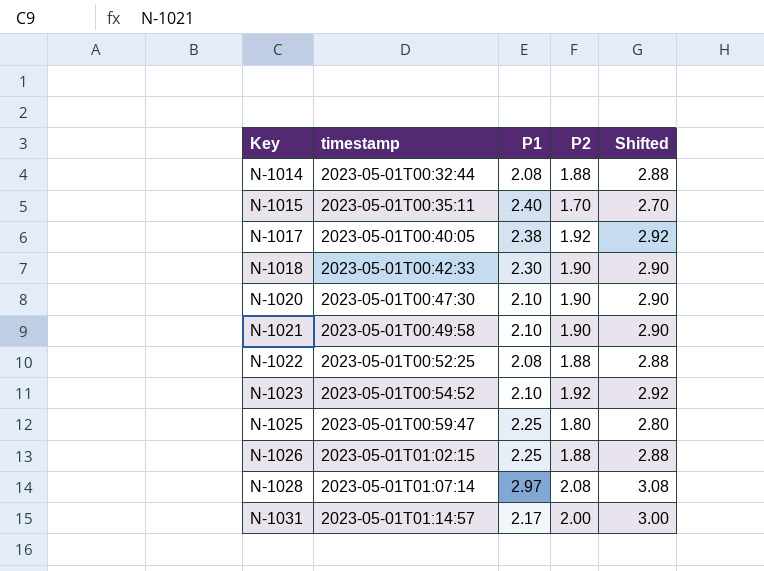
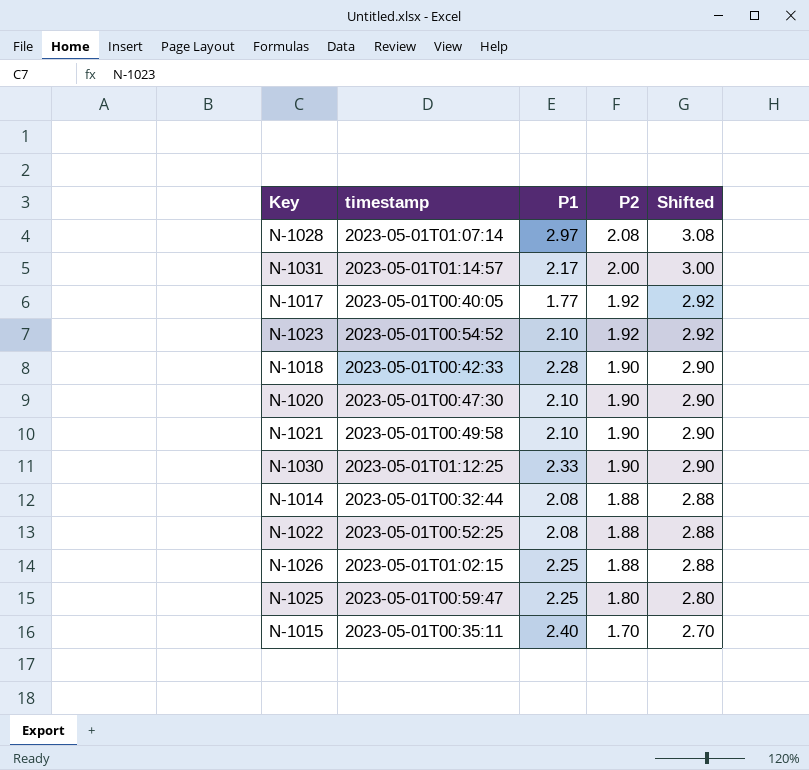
row order: Key ascending -> P2 descending
N-1017 | P1: 2.38 -> 1.77
N-1018 | P1: 2.30 -> 2.28
row N-1030: none -> 2023-05-01T01:12:25 | 2.33 | 1.90 | 2.90

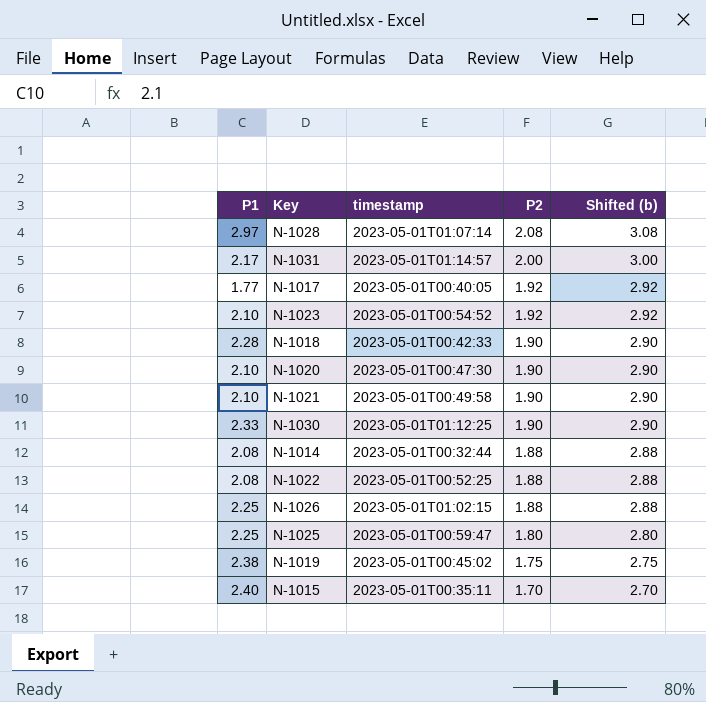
column P1 | position: 3 -> 1
column name: Shifted -> Shifted (b)
row N-1019: none -> 2.38 | 2023-05-01T00:45:02 | 1.75 | 2.75

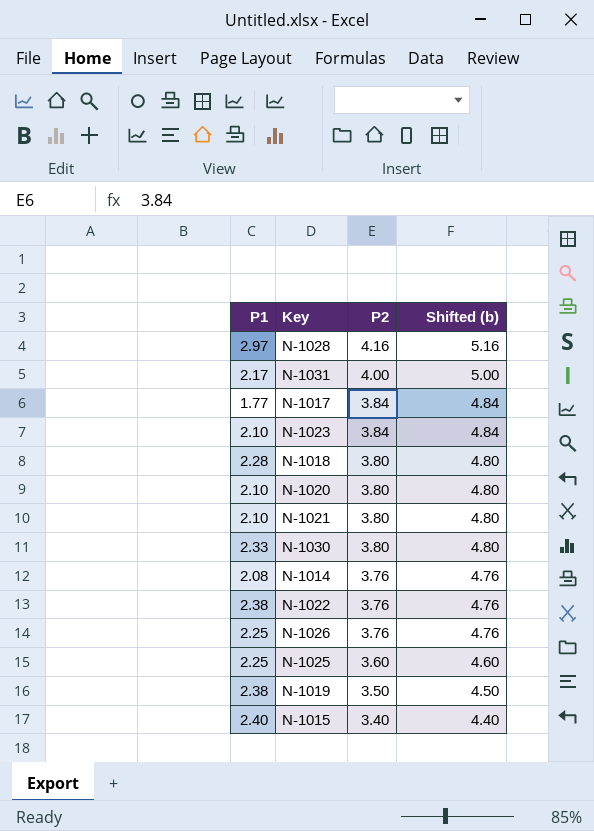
column timestamp | position: 3 -> none
N-1028 | P2: 2.08 -> 4.16
N-1028 | Shifted (b): 3.08 -> 5.16
N-1031 | P2: 2.00 -> 4.00
N-1031 | Shifted (b): 3.00 -> 5.00
N-1017 | P2: 1.92 -> 3.84
N-1017 | Shifted (b): 2.92 -> 4.84
N-1023 | P2: 1.92 -> 3.84
N-1023 | Shifted (b): 2.92 -> 4.84
N-1018 | P2: 1.90 -> 3.80
N-1018 | Shifted (b): 2.90 -> 4.80
N-1020 | P2: 1.90 -> 3.80
N-1020 | Shifted (b): 2.90 -> 4.80
N-1021 | P2: 1.90 -> 3.80
N-1021 | Shifted (b): 2.90 -> 4.80
N-1030 | P2: 1.90 -> 3.80
N-1030 | Shifted (b): 2.90 -> 4.80
N-1014 | P2: 1.88 -> 3.76
N-1014 | Shifted (b): 2.88 -> 4.76
N-1022 | P1: 2.08 -> 2.38
N-1022 | P2: 1.88 -> 3.76
N-1022 | Shifted (b): 2.88 -> 4.76
N-1026 | P2: 1.88 -> 3.76
N-1026 | Shifted (b): 2.88 -> 4.76
N-1025 | P2: 1.80 -> 3.60
N-1025 | Shifted (b): 2.80 -> 4.60
N-1019 | P2: 1.75 -> 3.50
N-1019 | Shifted (b): 2.75 -> 4.50
N-1015 | P2: 1.70 -> 3.40
N-1015 | Shifted (b): 2.70 -> 4.40

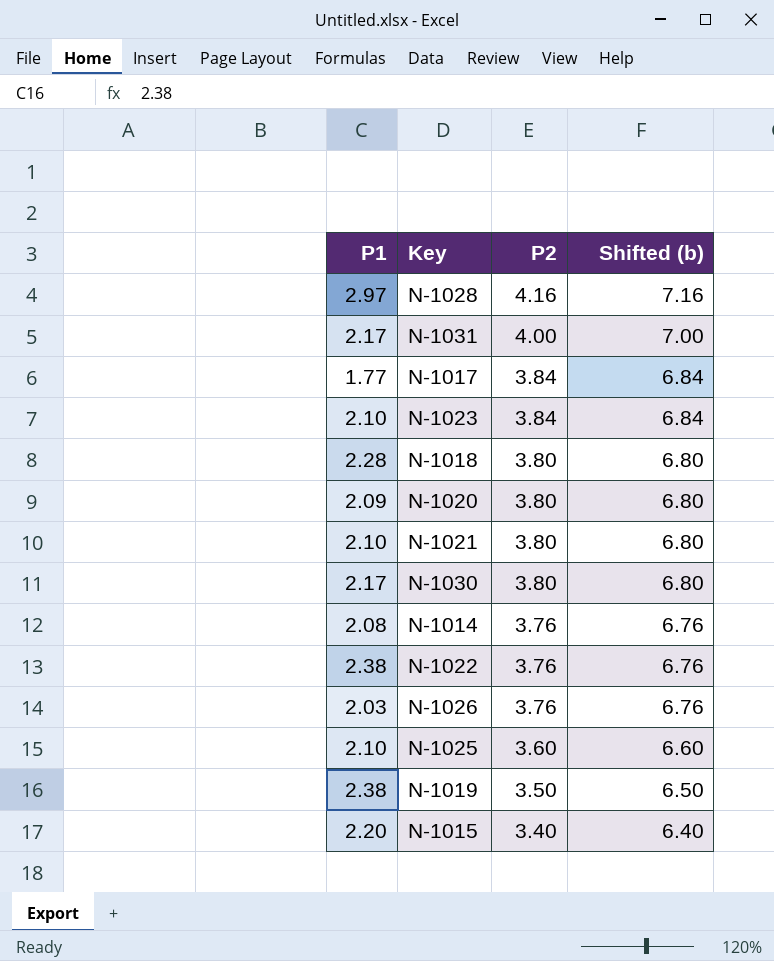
column Shifted (b) | formula: [P2] + 1 -> [P2] + 3
N-1020 | P1: 2.10 -> 2.09
N-1030 | P1: 2.33 -> 2.17
N-1026 | P1: 2.25 -> 2.03
N-1025 | P1: 2.25 -> 2.10
N-1015 | P1: 2.40 -> 2.20

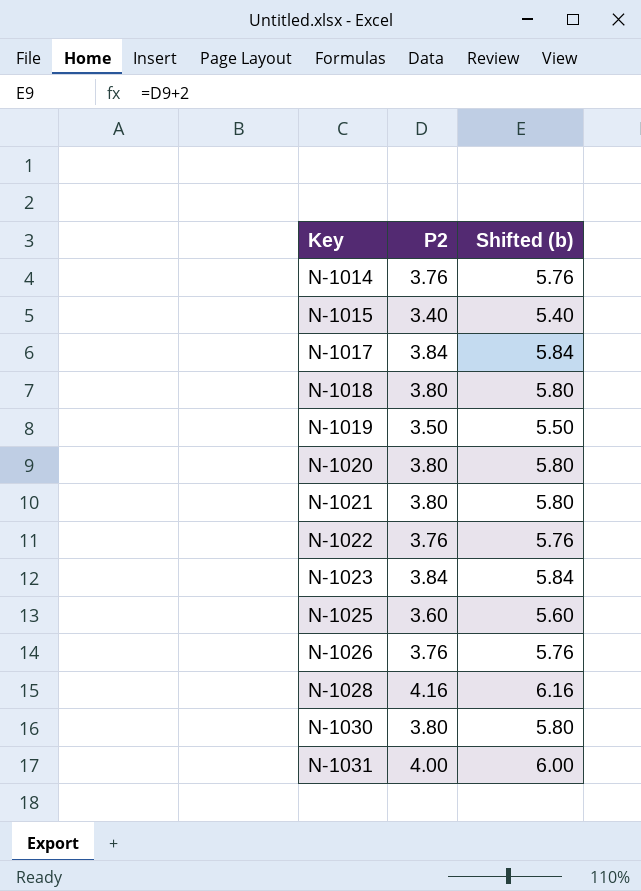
row order: P2 descending -> Key ascending
column P1 | position: 1 -> none
column Shifted (b) | formula: [P2] + 3 -> [P2] + 2

